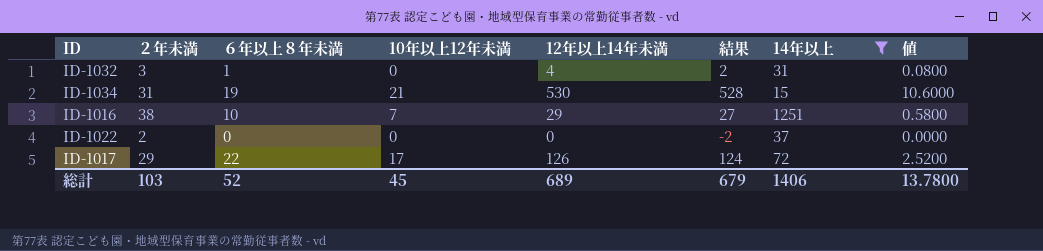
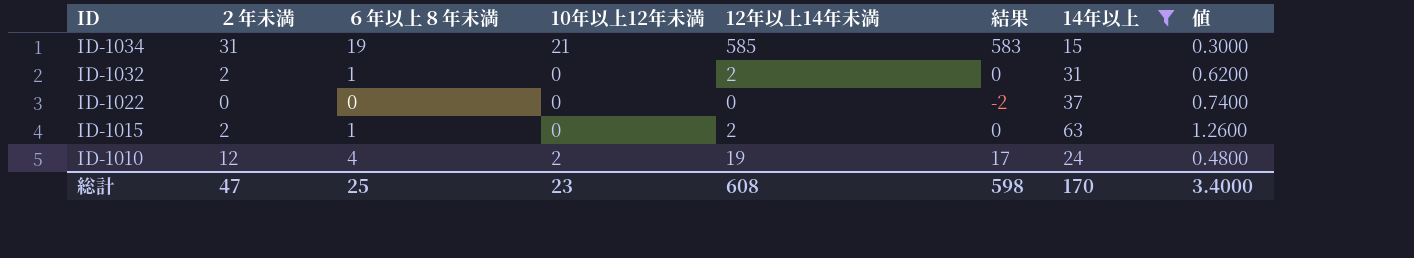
row order: none -> ID descending
column 値 | formula: [12年以上14年未満] * 0.02 -> [14年以上] * 0.02
row ID-1016: 38 | 10 | 7 | 29 | 27 | 1251 | 0.5800 -> none
row ID-1017: 29 | 22 | 17 | 126 | 124 | 72 | 2.5200 -> none
ID-1034 | 12年以上14年未満: 530 -> 585
ID-1034 | 結果: 528 -> 583
ID-1032 | ２年未満: 3 -> 2
ID-1032 | 12年以上14年未満: 4 -> 2
ID-1032 | 結果: 2 -> 0
ID-1022 | ２年未満: 2 -> 0
row ID-1015: none -> 2 | 1 | 0 | 2 | 0 | 63 | 1.2600
row ID-1010: none -> 12 | 4 | 2 | 19 | 17 | 24 | 0.4800
総計 | ２年未満: 103 -> 47
総計 | ６年以上８年未満: 52 -> 25
総計 | 10年以上12年未満: 45 -> 23
総計 | 12年以上14年未満: 689 -> 608
総計 | 結果: 679 -> 598
総計 | 14年以上: 1406 -> 170
総計 | 値: 13.7800 -> 3.4000

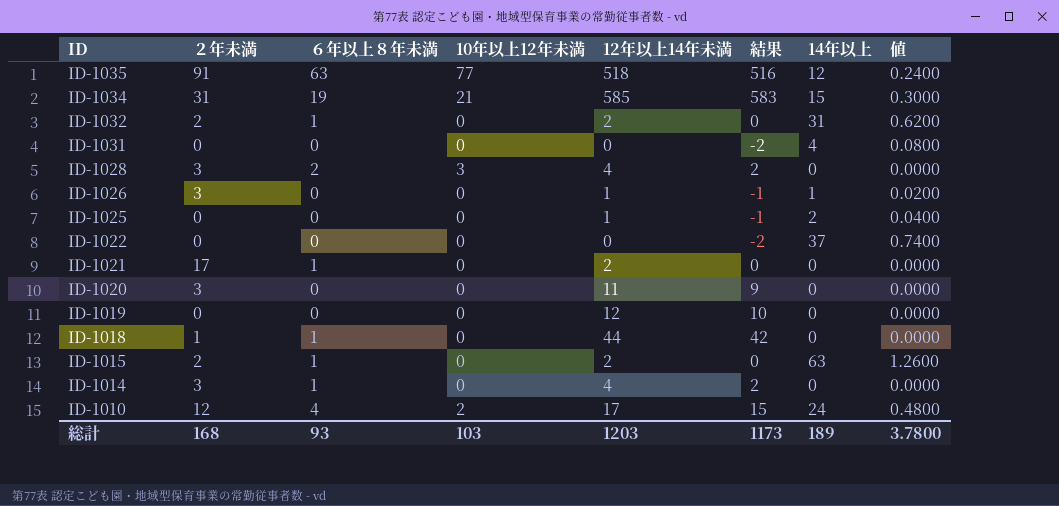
filter: 14年以上 >= 15 -> none
ID-1010 | 12年以上14年未満: 19 -> 17
ID-1010 | 結果: 17 -> 15
総計 | ２年未満: 47 -> 168
総計 | ６年以上８年未満: 25 -> 93
総計 | 10年以上12年未満: 23 -> 103
総計 | 12年以上14年未満: 608 -> 1203
総計 | 結果: 598 -> 1173
総計 | 14年以上: 170 -> 189
総計 | 値: 3.4000 -> 3.7800

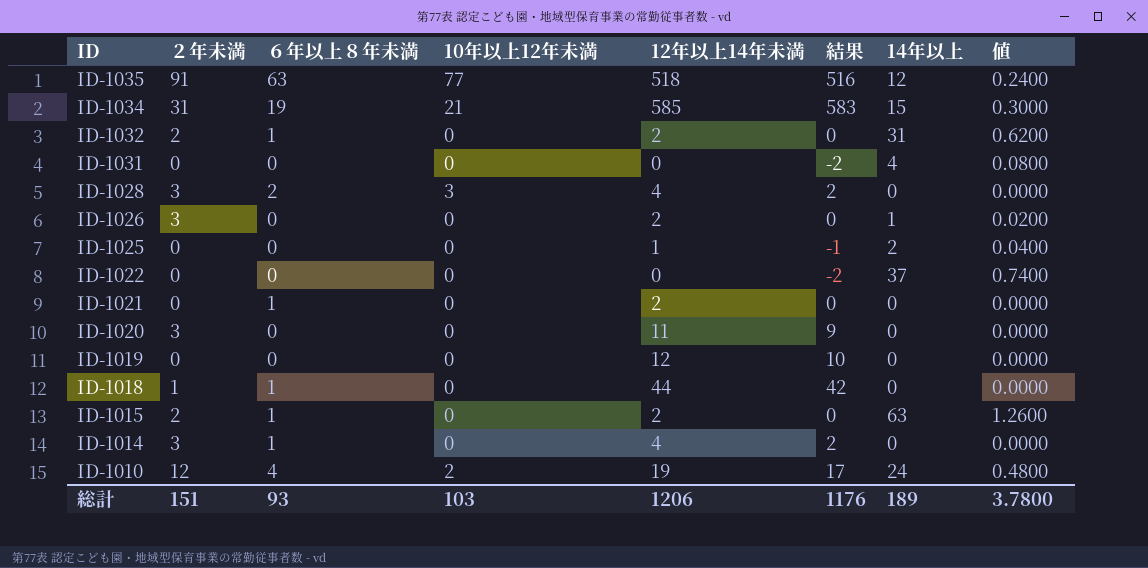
ID-1026 | 12年以上14年未満: 1 -> 2
ID-1026 | 結果: -1 -> 0
ID-1021 | ２年未満: 17 -> 0
ID-1010 | 12年以上14年未満: 17 -> 19
ID-1010 | 結果: 15 -> 17
総計 | ２年未満: 168 -> 151
総計 | 12年以上14年未満: 1203 -> 1206
総計 | 結果: 1173 -> 1176

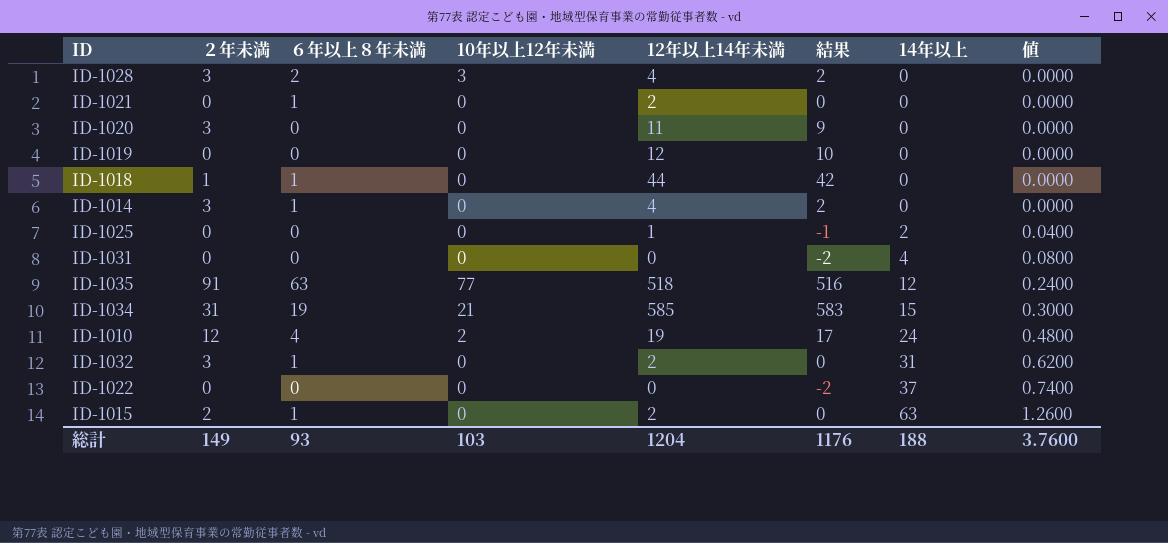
row order: ID descending -> 14年以上 ascending
row ID-1026: 3 | 0 | 0 | 2 | 0 | 1 | 0.0200 -> none
ID-1032 | ２年未満: 2 -> 3
総計 | ２年未満: 151 -> 149
総計 | 12年以上14年未満: 1206 -> 1204
総計 | 14年以上: 189 -> 188
総計 | 値: 3.7800 -> 3.7600

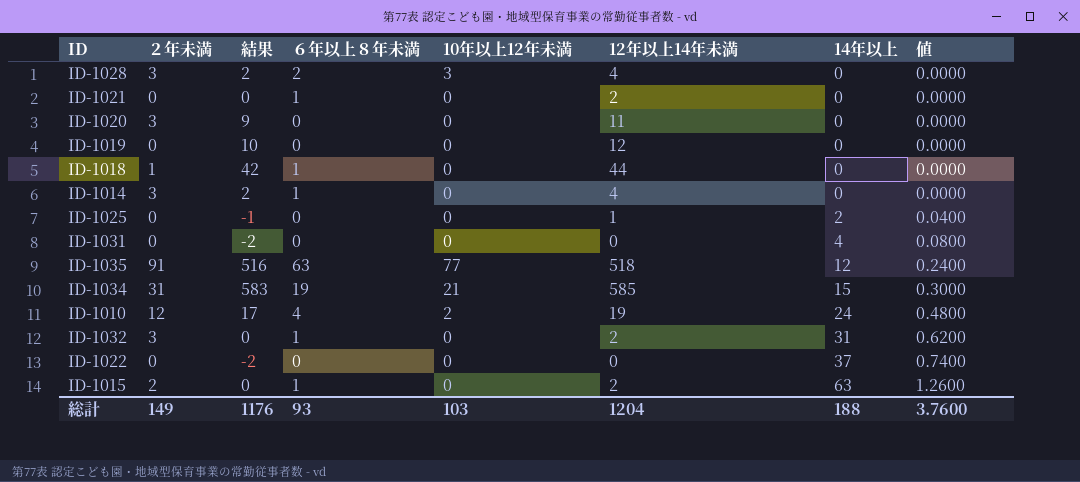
column 結果 | position: 6 -> 3

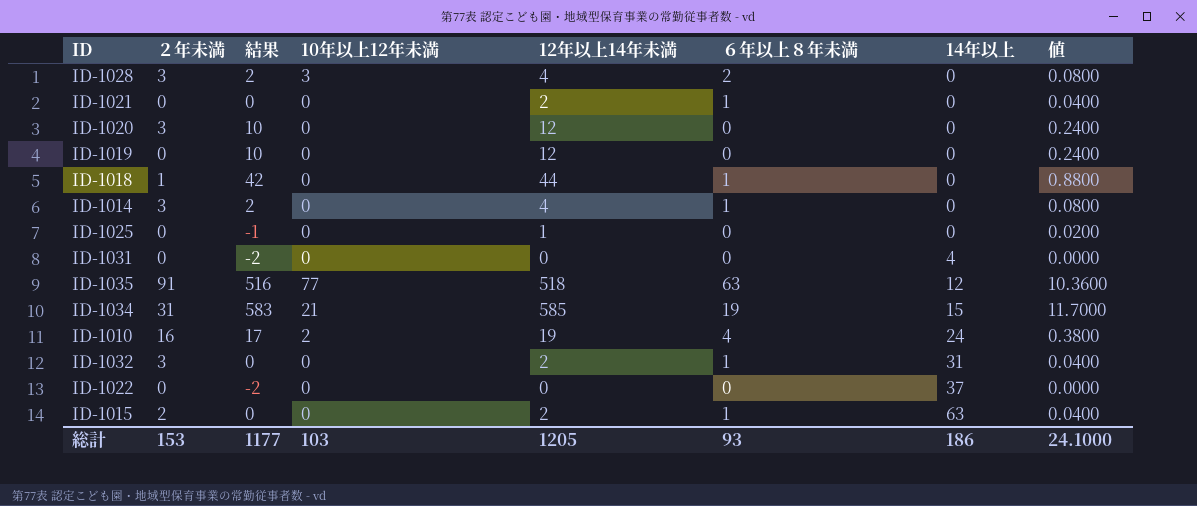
column ６年以上８年未満 | position: 4 -> 6
column 値 | formula: [14年以上] * 0.02 -> [12年以上14年未満] * 0.02
ID-1020 | 結果: 9 -> 10
ID-1020 | 12年以上14年未満: 11 -> 12
ID-1025 | 14年以上: 2 -> 0
ID-1010 | ２年未満: 12 -> 16
総計 | ２年未満: 149 -> 153
総計 | 結果: 1176 -> 1177
総計 | 12年以上14年未満: 1204 -> 1205
総計 | 14年以上: 188 -> 186
総計 | 値: 3.7600 -> 24.1000

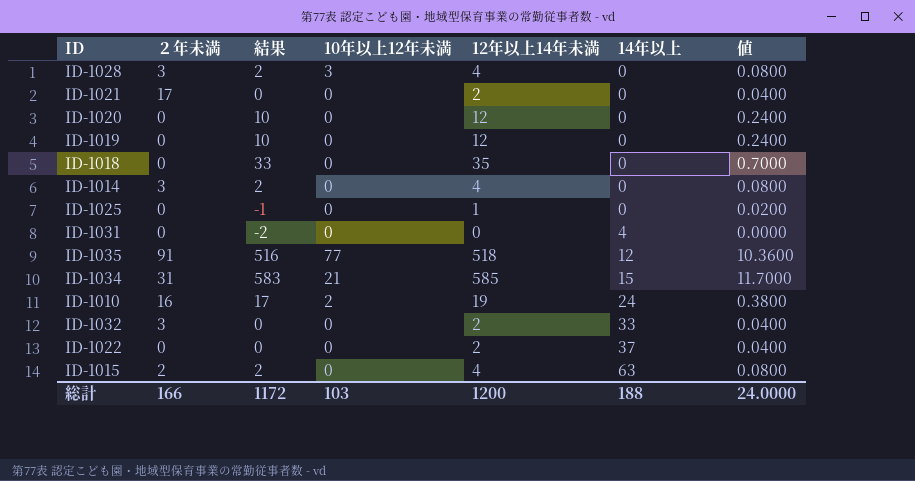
column ６年以上８年未満 | position: 6 -> none
ID-1021 | ２年未満: 0 -> 17
ID-1020 | ２年未満: 3 -> 0
ID-1018 | ２年未満: 1 -> 0
ID-1018 | 結果: 42 -> 33
ID-1018 | 12年以上14年未満: 44 -> 35
ID-1018 | 値: 0.8800 -> 0.7000
ID-1032 | 14年以上: 31 -> 33
ID-1022 | 結果: -2 -> 0
ID-1022 | 12年以上14年未満: 0 -> 2
ID-1022 | 値: 0.0000 -> 0.0400
ID-1015 | 結果: 0 -> 2
ID-1015 | 12年以上14年未満: 2 -> 4
ID-1015 | 値: 0.0400 -> 0.0800
総計 | ２年未満: 153 -> 166
総計 | 結果: 1177 -> 1172
総計 | 12年以上14年未満: 1205 -> 1200
総計 | 14年以上: 186 -> 188
総計 | 値: 24.1000 -> 24.0000

